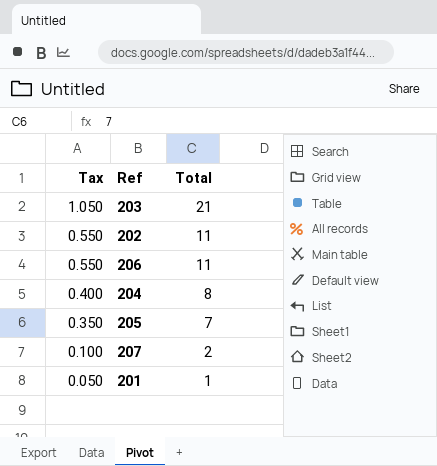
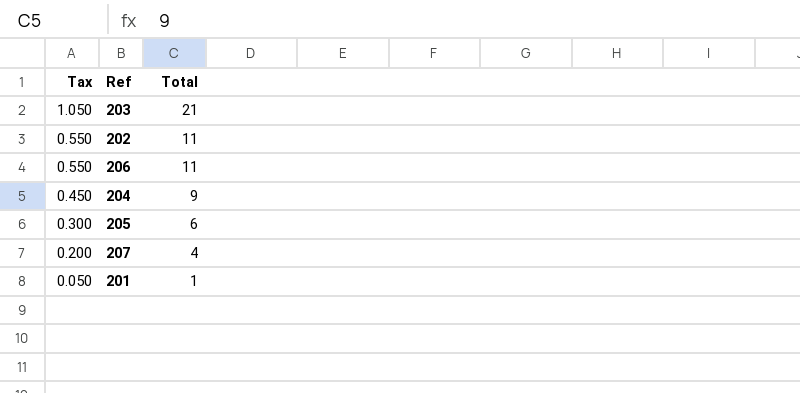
204 | Tax: 0.400 -> 0.450
204 | Total: 8 -> 9
205 | Tax: 0.350 -> 0.300
205 | Total: 7 -> 6
207 | Tax: 0.100 -> 0.200
207 | Total: 2 -> 4

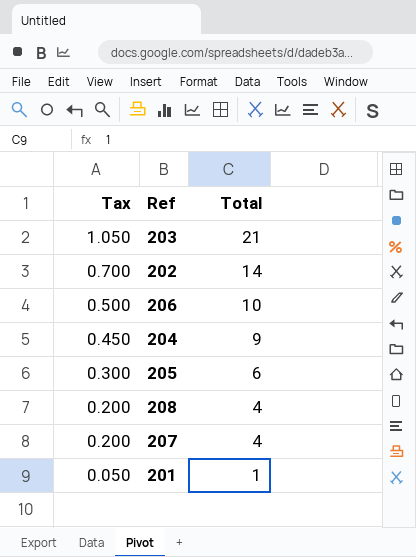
202 | Tax: 0.550 -> 0.700
202 | Total: 11 -> 14
206 | Tax: 0.550 -> 0.500
206 | Total: 11 -> 10
row 208: none -> 0.200 | 4

